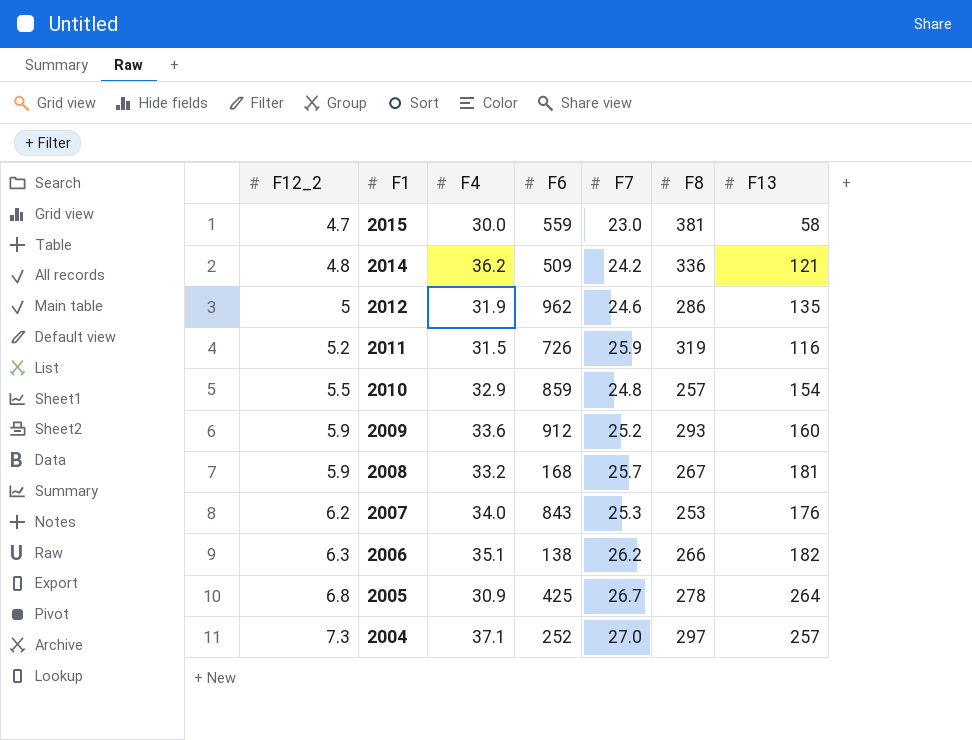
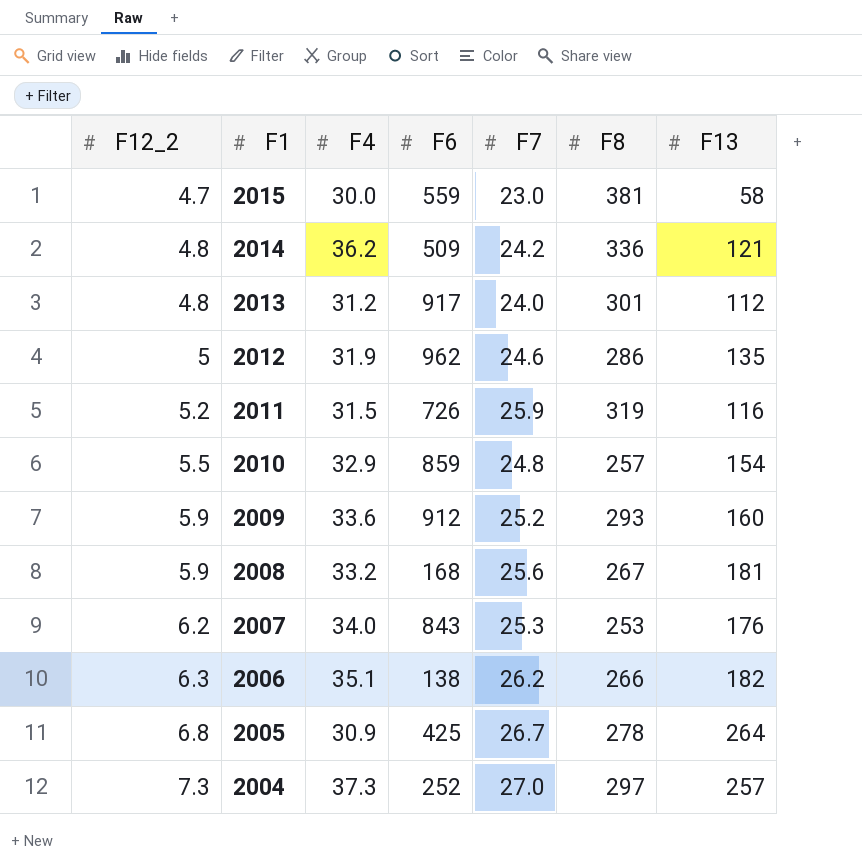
row 2013: none -> 4.8 | 31.2 | 917 | 24.0 | 301 | 112
2008 | F7: 25.7 -> 25.6
2004 | F4: 37.1 -> 37.3

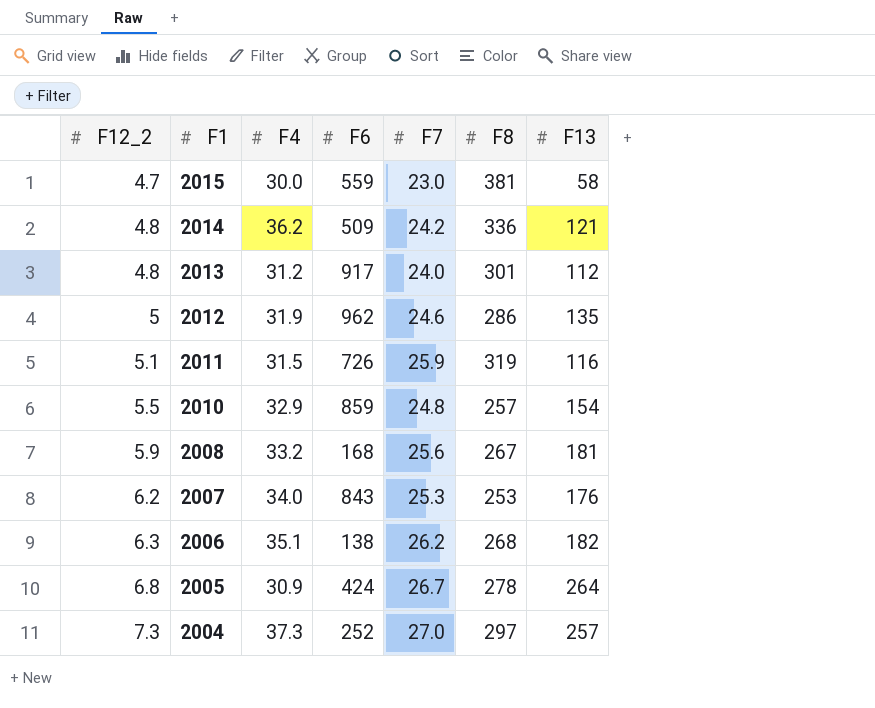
row 2009: 5.9 | 33.6 | 912 | 25.2 | 293 | 160 -> none
2011 | F12_2: 5.2 -> 5.1
2006 | F8: 266 -> 268
2005 | F6: 425 -> 424

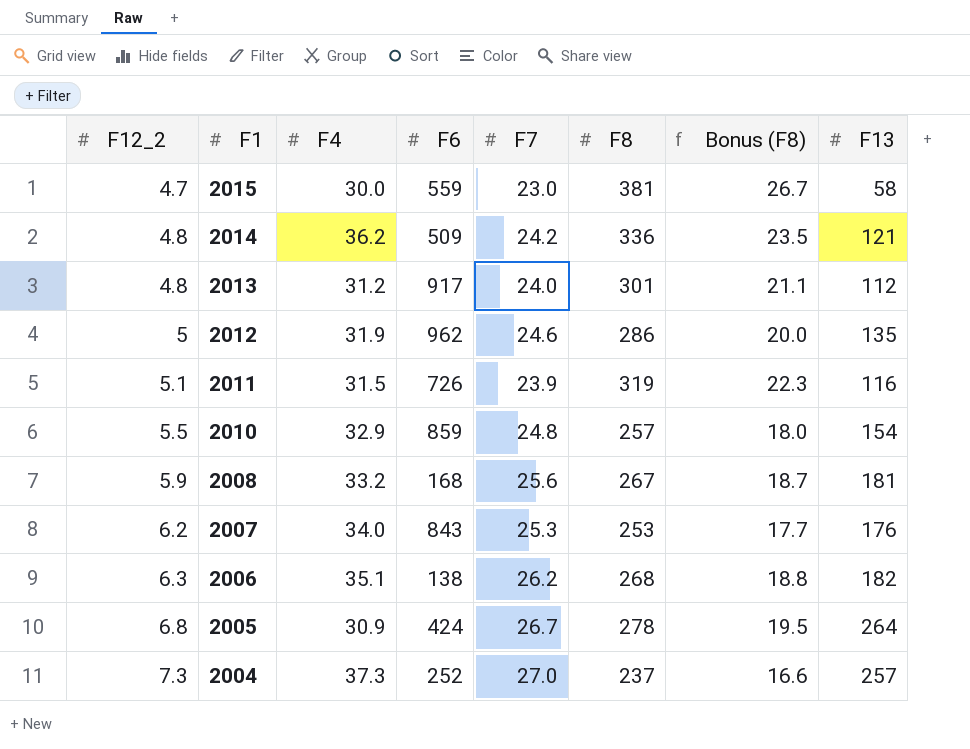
column Bonus (F8) | formula: none -> [F8] * 0.07
2011 | F7: 25.9 -> 23.9
2004 | F8: 297 -> 237

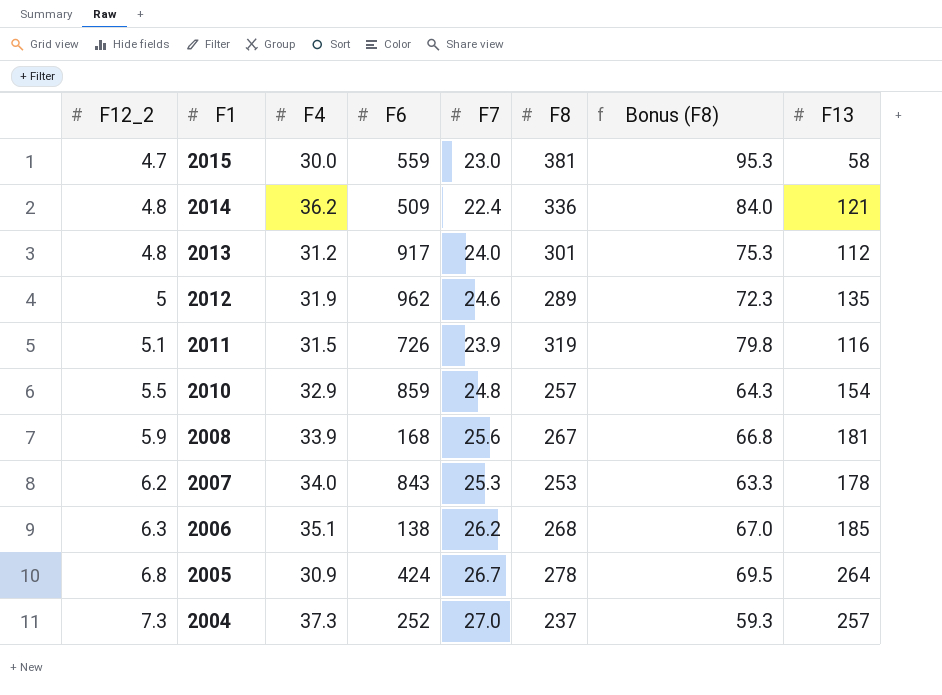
column Bonus (F8) | formula: [F8] * 0.07 -> [F8] * 0.25
2014 | F7: 24.2 -> 22.4
2012 | F8: 286 -> 289
2008 | F4: 33.2 -> 33.9
2007 | F13: 176 -> 178
2006 | F13: 182 -> 185

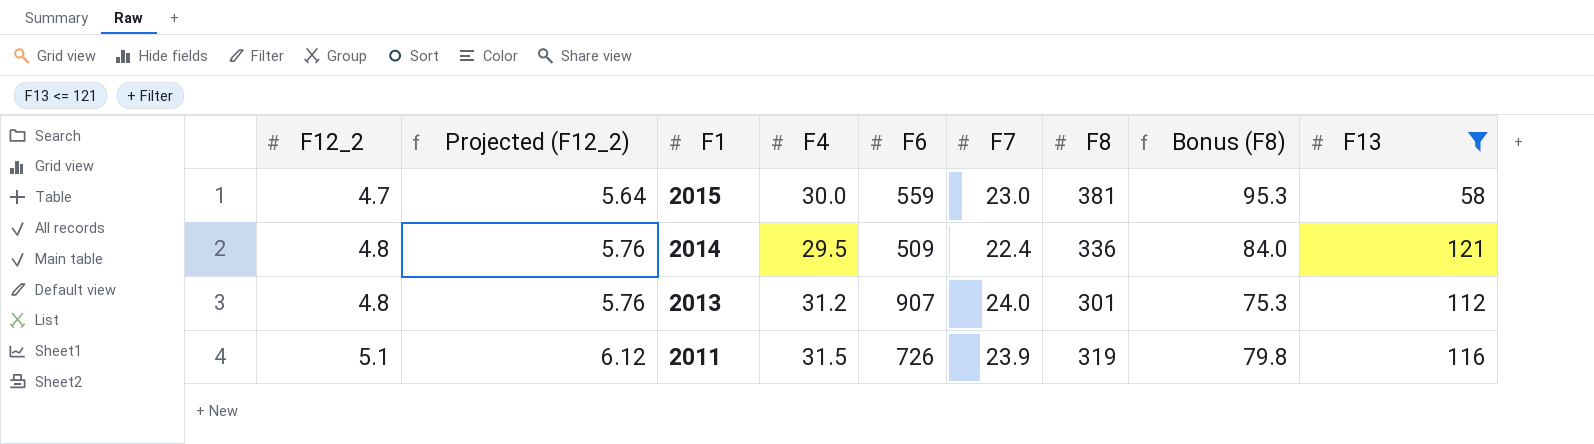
filter: none -> F13 <= 121
column Projected (F12_2) | formula: none -> [F12_2] * 1.2
2014 | F4: 36.2 -> 29.5
2013 | F6: 917 -> 907

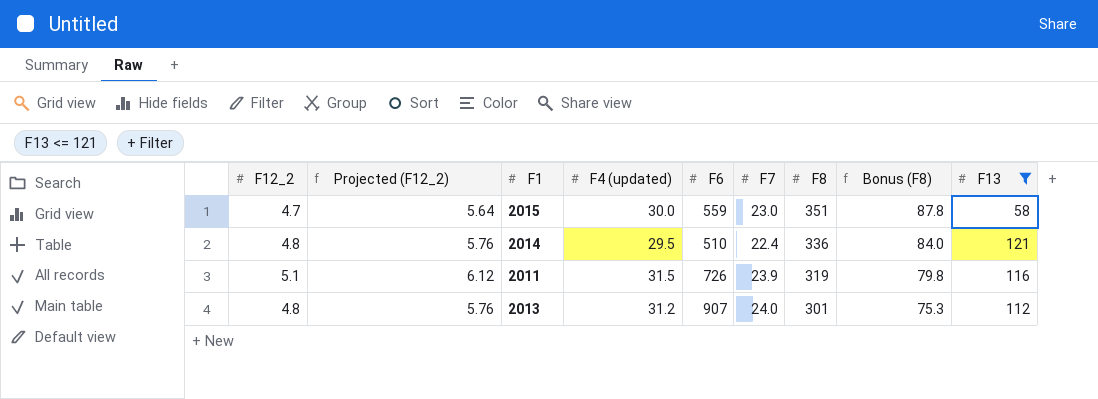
row order: F12_2 ascending -> F8 descending
column name: F4 -> F4 (updated)
2015 | F8: 381 -> 351
2015 | Bonus (F8): 95.3 -> 87.8
2014 | F6: 509 -> 510

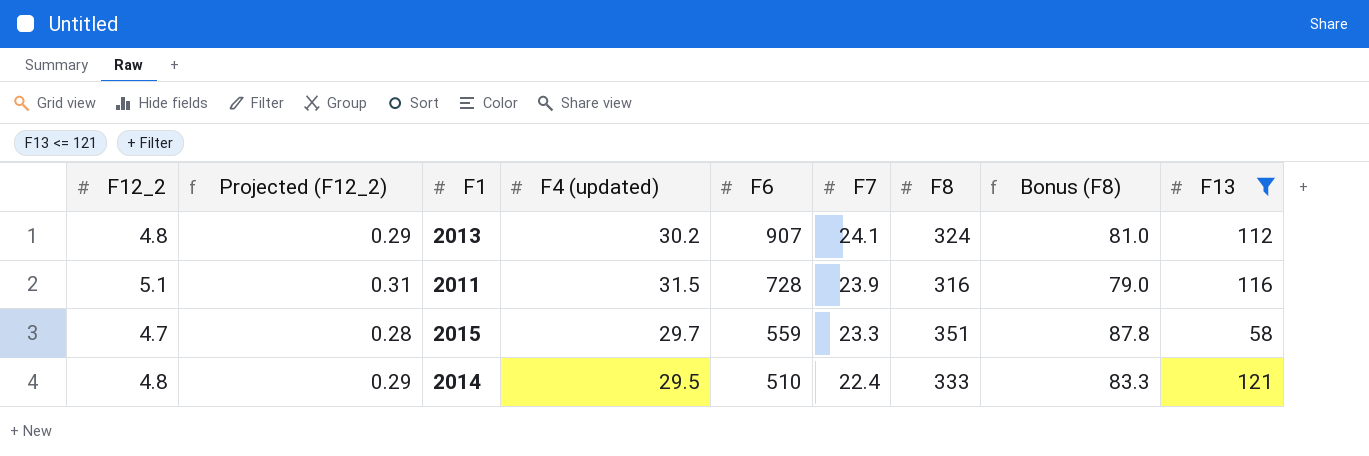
row order: F8 descending -> F6 descending
column Projected (F12_2) | formula: [F12_2] * 1.2 -> [F12_2] * 0.06
2013 | F4 (updated): 31.2 -> 30.2
2013 | F7: 24.0 -> 24.1
2013 | F8: 301 -> 324
2013 | Bonus (F8): 75.3 -> 81.0
2011 | F6: 726 -> 728
2011 | F8: 319 -> 316
2011 | Bonus (F8): 79.8 -> 79.0
2015 | F4 (updated): 30.0 -> 29.7
2015 | F7: 23.0 -> 23.3
2014 | F8: 336 -> 333
2014 | Bonus (F8): 84.0 -> 83.3

